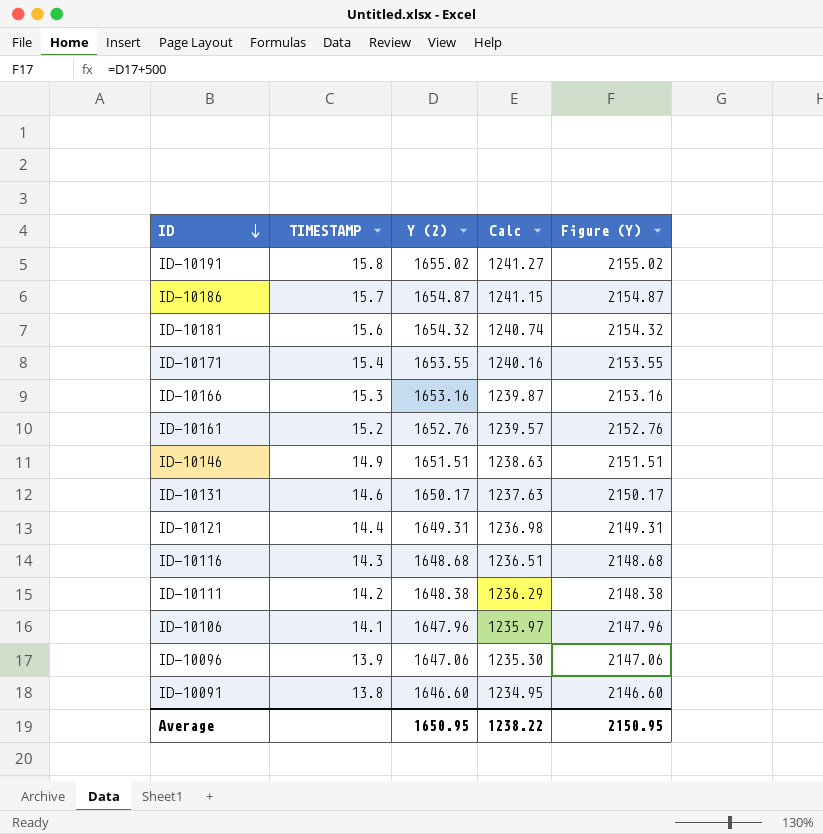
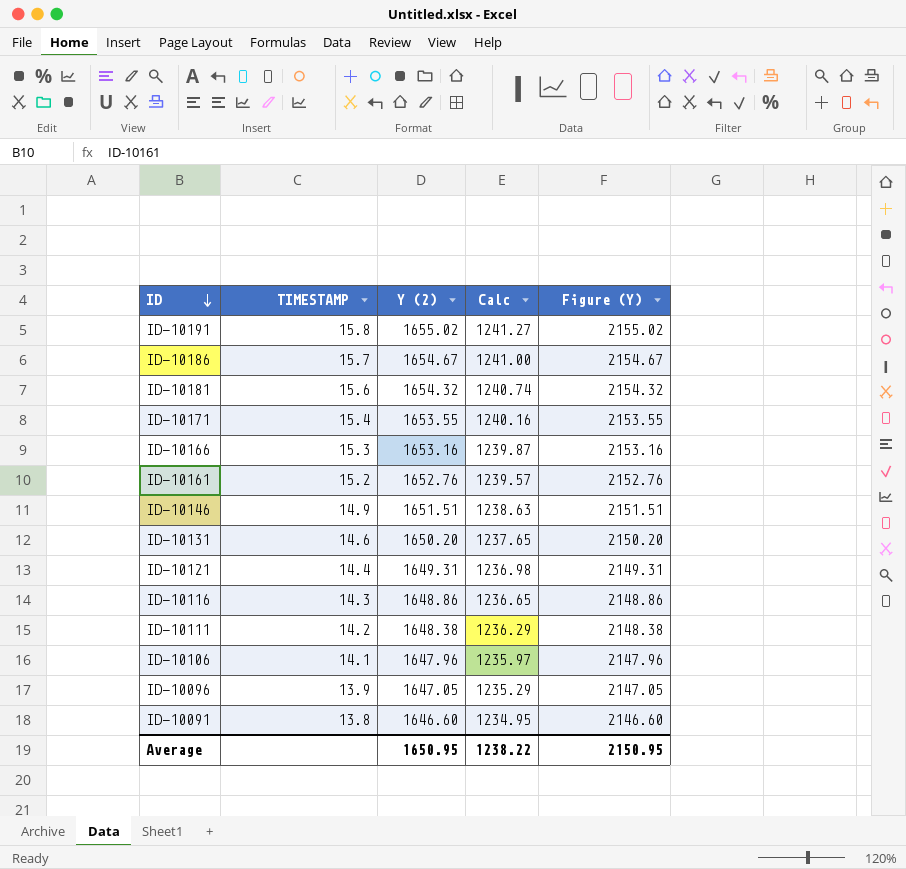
ID-10186 | Y (2): 1654.87 -> 1654.67
ID-10186 | Calc: 1241.15 -> 1241.00
ID-10186 | Figure (Y): 2154.87 -> 2154.67
ID-10131 | Y (2): 1650.17 -> 1650.20
ID-10131 | Calc: 1237.63 -> 1237.65
ID-10131 | Figure (Y): 2150.17 -> 2150.20
ID-10116 | Y (2): 1648.68 -> 1648.86
ID-10116 | Calc: 1236.51 -> 1236.65
ID-10116 | Figure (Y): 2148.68 -> 2148.86
ID-10096 | Y (2): 1647.06 -> 1647.05
ID-10096 | Calc: 1235.30 -> 1235.29
ID-10096 | Figure (Y): 2147.06 -> 2147.05

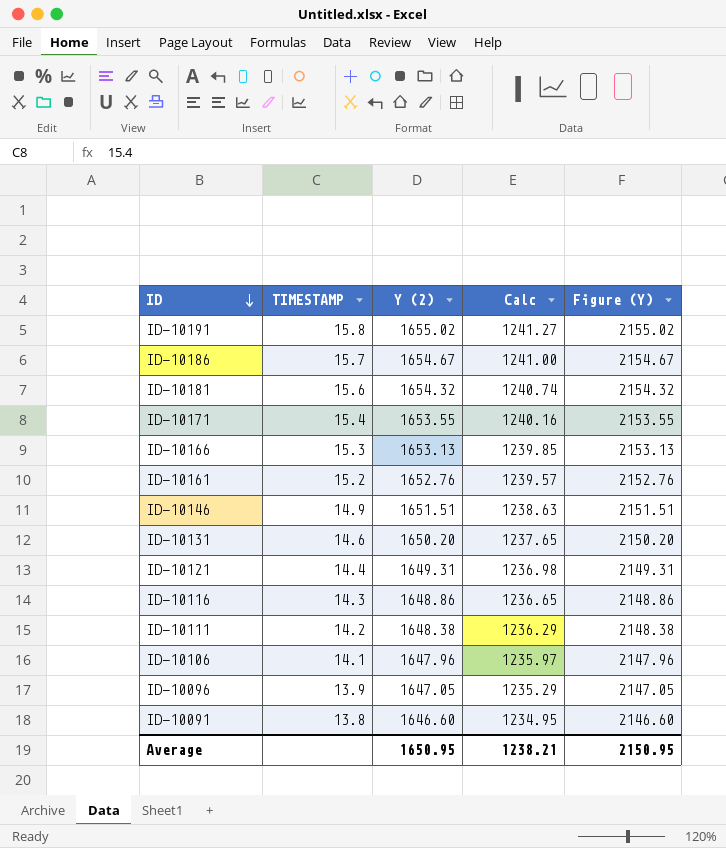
ID-10166 | Y (2): 1653.16 -> 1653.13
ID-10166 | Calc: 1239.87 -> 1239.85
ID-10166 | Figure (Y): 2153.16 -> 2153.13
Average | Calc: 1238.22 -> 1238.21

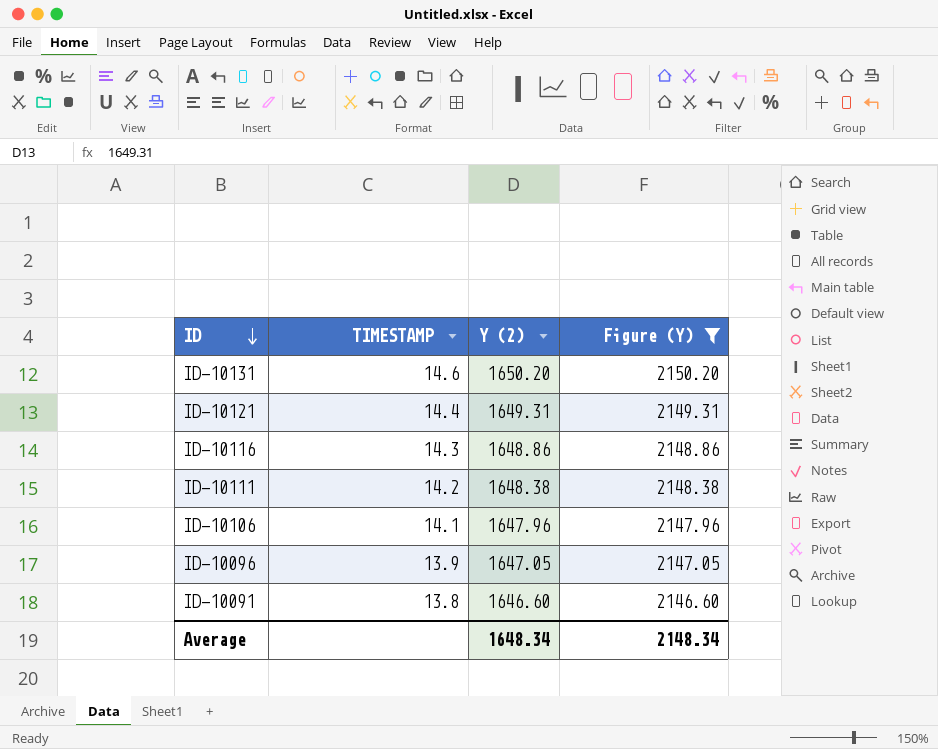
filter: none -> Figure (Y) <= 2150.20
column Calc | formula: [Y (2)] * 0.75 -> none
Average | Y (2): 1650.95 -> 1648.34
Average | Figure (Y): 2150.95 -> 2148.34

